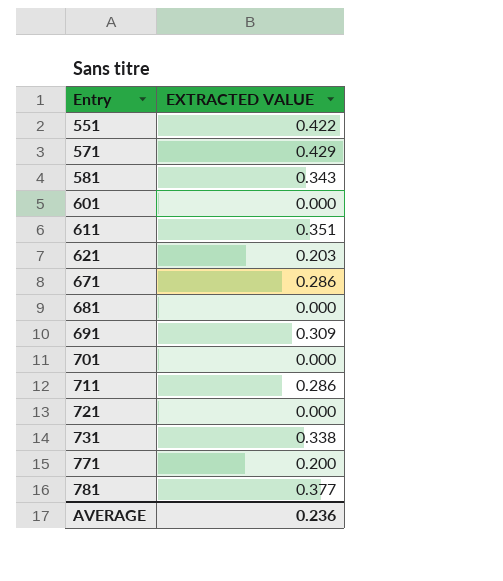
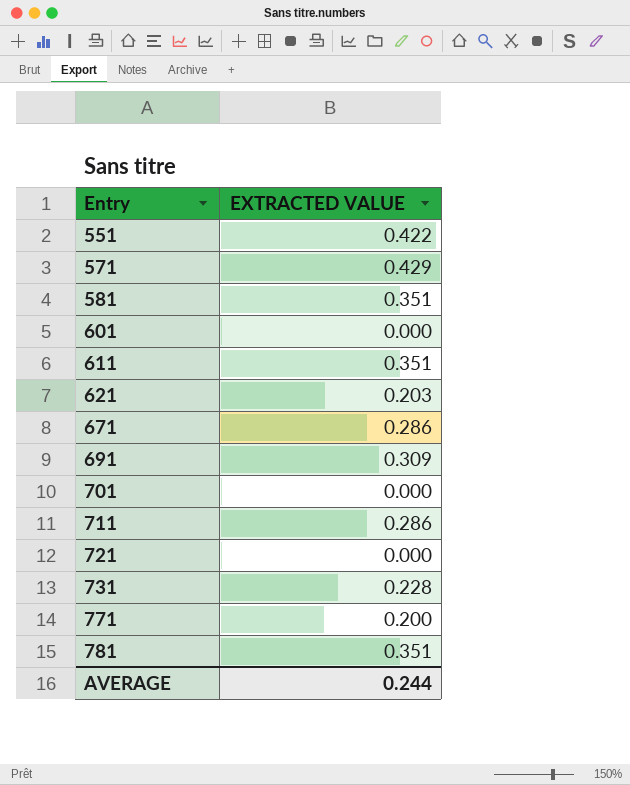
row 681: 0.000 -> none
581 | EXTRACTED VALUE: 0.343 -> 0.351
731 | EXTRACTED VALUE: 0.338 -> 0.228
781 | EXTRACTED VALUE: 0.377 -> 0.351
AVERAGE | EXTRACTED VALUE: 0.236 -> 0.244

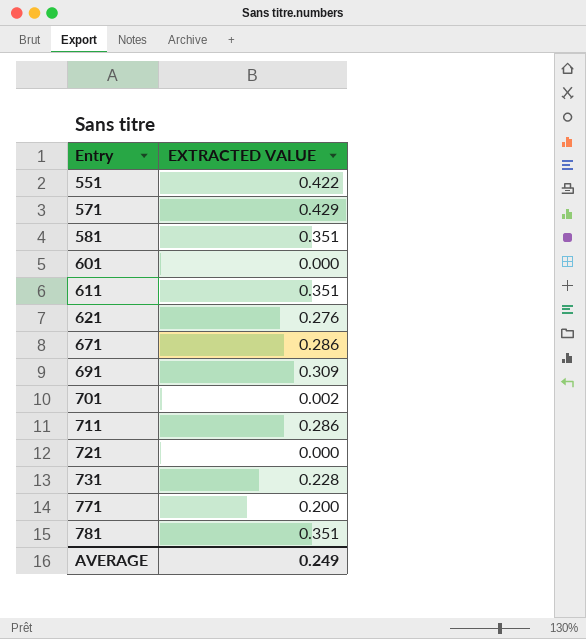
621 | EXTRACTED VALUE: 0.203 -> 0.276
701 | EXTRACTED VALUE: 0.000 -> 0.002
AVERAGE | EXTRACTED VALUE: 0.244 -> 0.249

